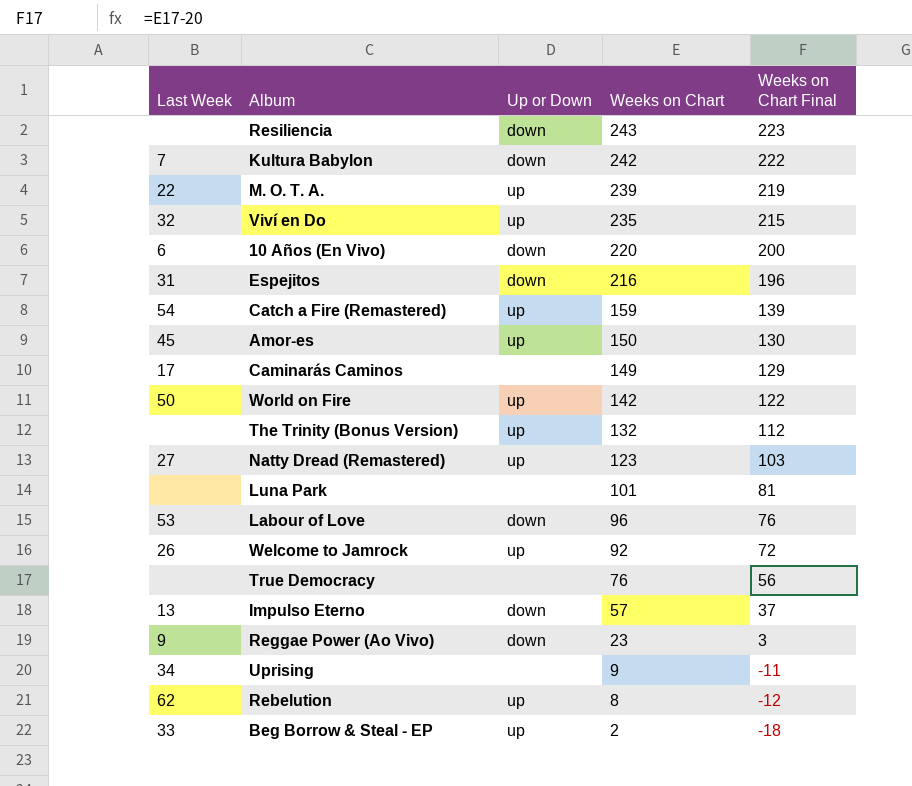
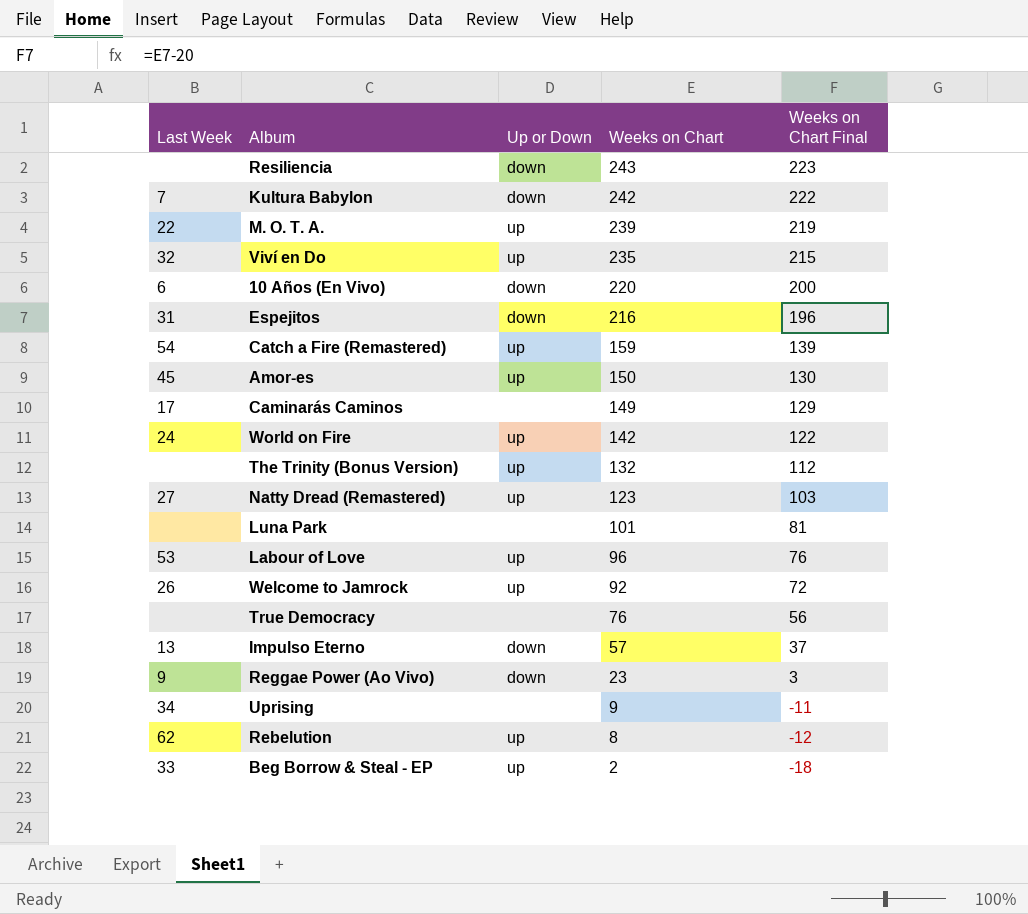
World on Fire | Last Week: 50 -> 24
Labour of Love | Up or Down: down -> up

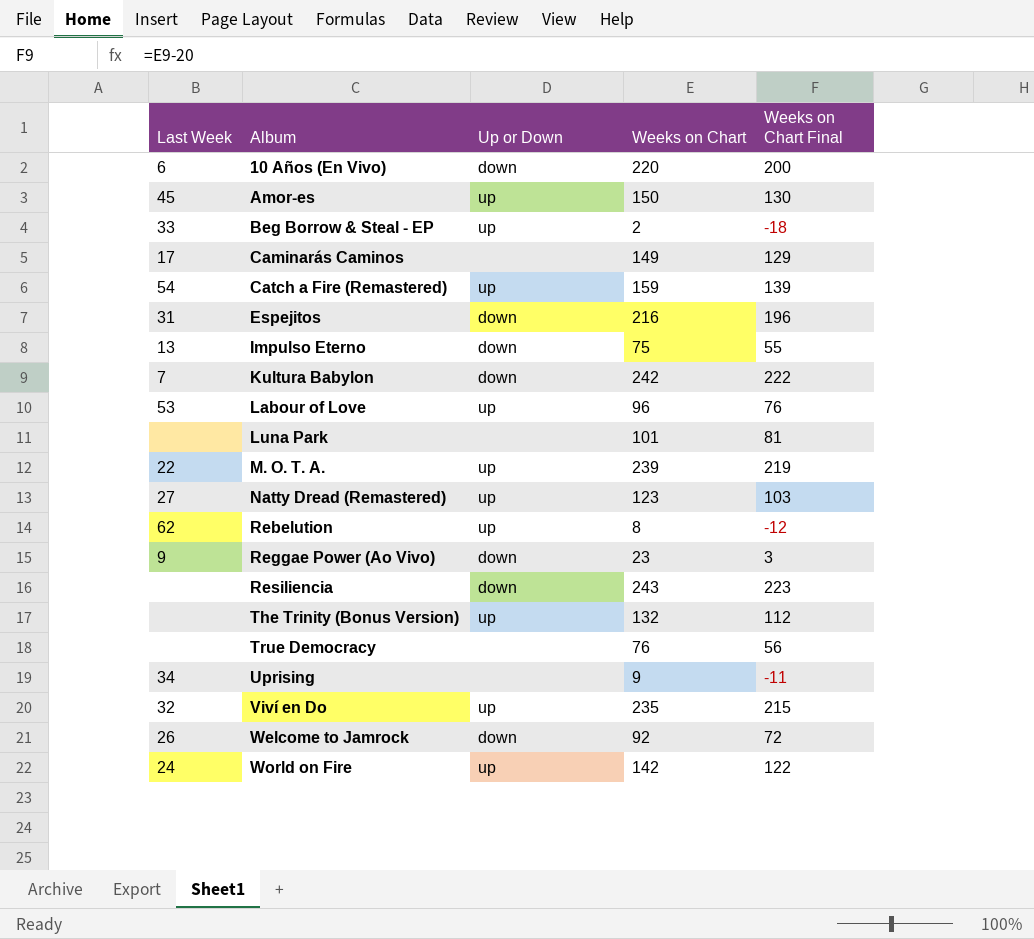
row order: Weeks on Chart descending -> Album ascending
Impulso Eterno | Weeks on Chart: 57 -> 75
Impulso Eterno | Weeks on Chart Final: 37 -> 55
Welcome to Jamrock | Up or Down: up -> down

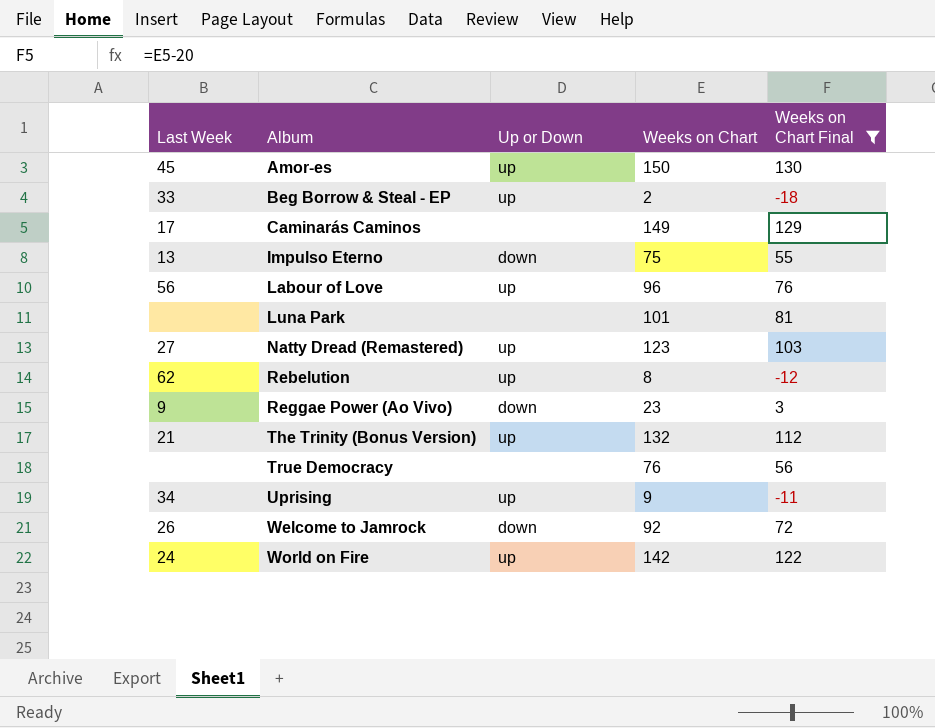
filter: none -> Weeks on Chart Final <= 130
Labour of Love | Last Week: 53 -> 56
The Trinity (Bonus Version) | Last Week: none -> 21
Uprising | Up or Down: none -> up

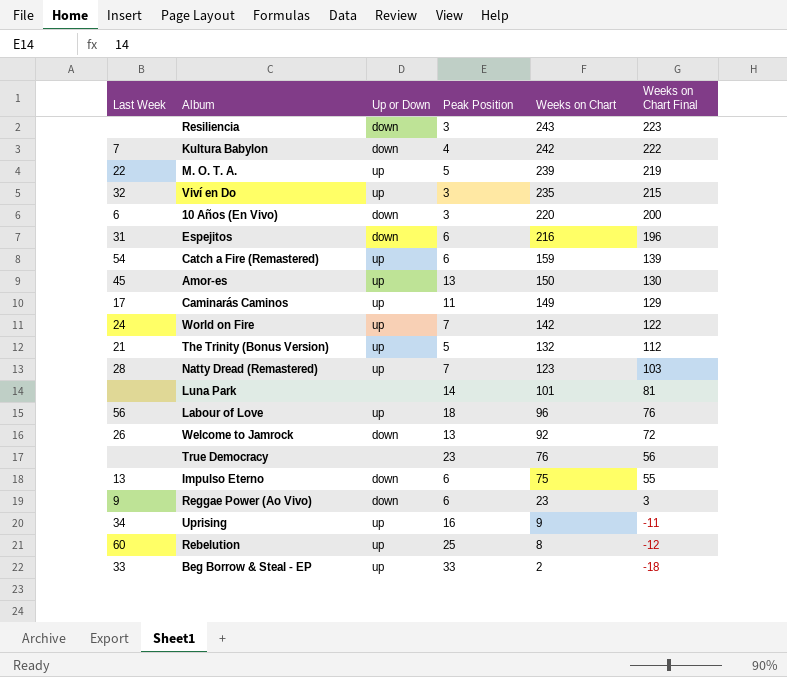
filter: Weeks on Chart Final <= 130 -> none
row order: Album ascending -> Weeks on Chart descending
column Peak Position | position: none -> 4
Caminarás Caminos | Up or Down: none -> up
Natty Dread (Remastered) | Last Week: 27 -> 28
Rebelution | Last Week: 62 -> 60

